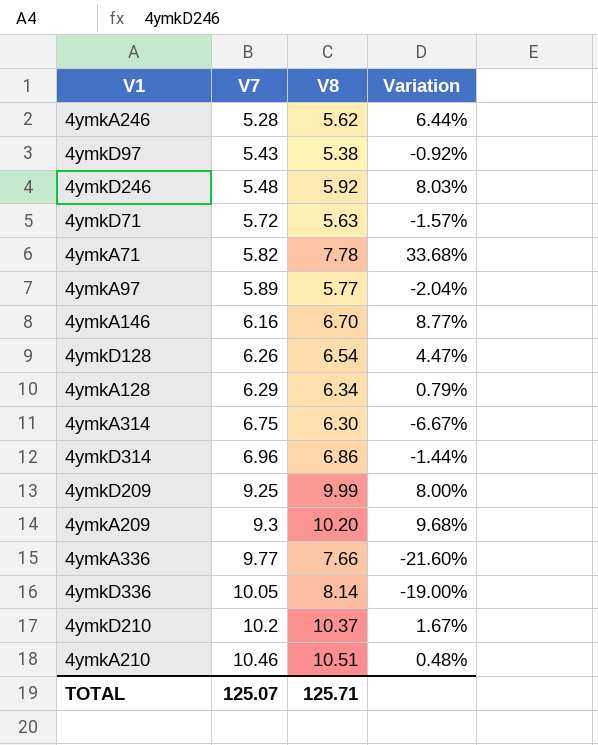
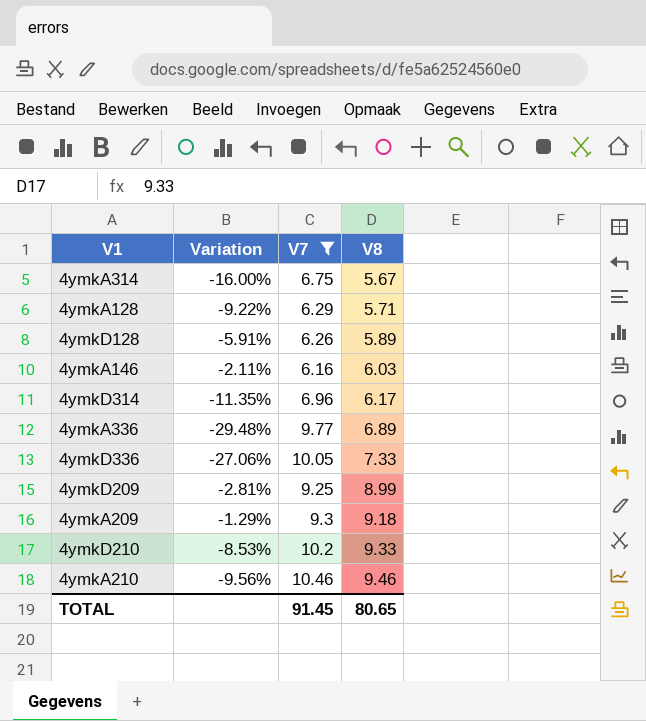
filter: none -> V7 >= 6.16
row order: V7 ascending -> V8 ascending
column Variation | position: 4 -> 2
4ymkA314 | Variation: -6.67% -> -16.00%
4ymkA314 | V8: 6.30 -> 5.67
4ymkA128 | Variation: 0.79% -> -9.22%
4ymkA128 | V8: 6.34 -> 5.71
4ymkD128 | Variation: 4.47% -> -5.91%
4ymkD128 | V8: 6.54 -> 5.89
4ymkA146 | Variation: 8.77% -> -2.11%
4ymkA146 | V8: 6.70 -> 6.03
4ymkD314 | Variation: -1.44% -> -11.35%
4ymkD314 | V8: 6.86 -> 6.17
4ymkA336 | Variation: -21.60% -> -29.48%
4ymkA336 | V8: 7.66 -> 6.89
4ymkD336 | Variation: -19.00% -> -27.06%
4ymkD336 | V8: 8.14 -> 7.33
4ymkD209 | Variation: 8.00% -> -2.81%
4ymkD209 | V8: 9.99 -> 8.99
4ymkA209 | Variation: 9.68% -> -1.29%
4ymkA209 | V8: 10.20 -> 9.18
4ymkD210 | Variation: 1.67% -> -8.53%
4ymkD210 | V8: 10.37 -> 9.33
4ymkA210 | Variation: 0.48% -> -9.56%
4ymkA210 | V8: 10.51 -> 9.46
TOTAL | V7: 125.07 -> 91.45
TOTAL | V8: 125.71 -> 80.65

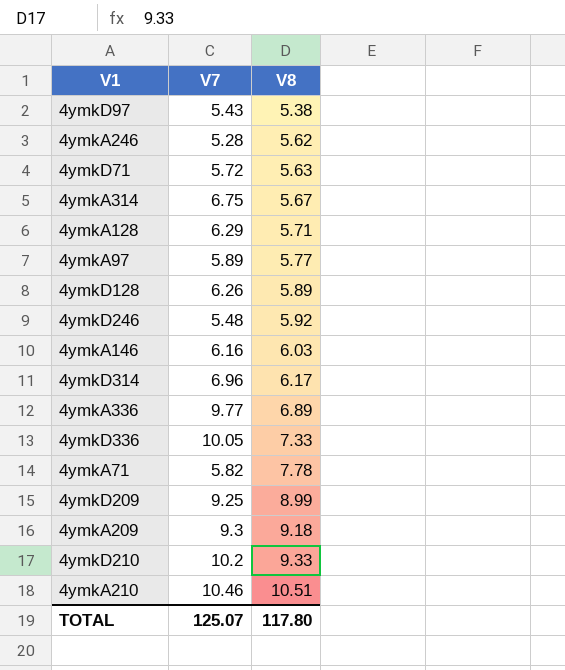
filter: V7 >= 6.16 -> none
column Variation | formula: ([V8] - [V7]) / [V7] -> none
4ymkA210 | V8: 9.46 -> 10.51
TOTAL | V7: 91.45 -> 125.07
TOTAL | V8: 80.65 -> 117.80

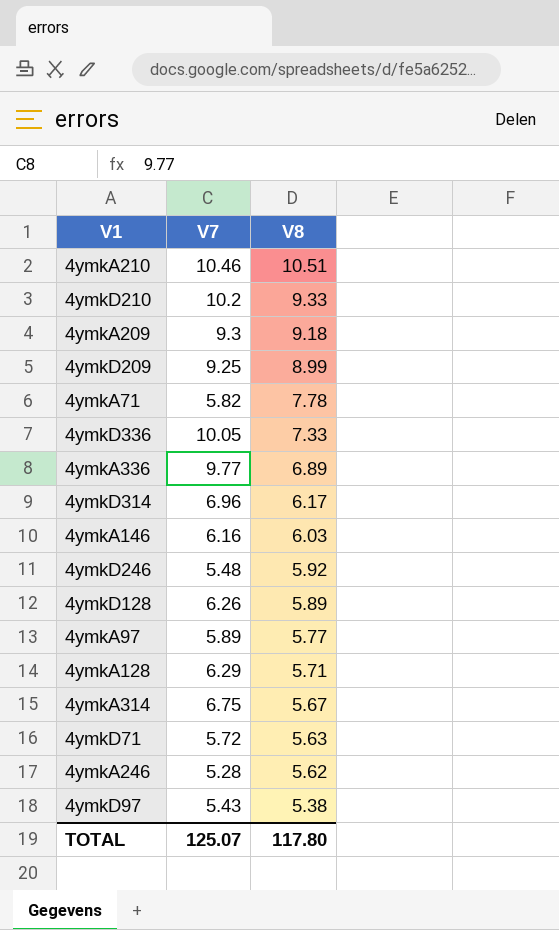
row order: V8 ascending -> V8 descending

